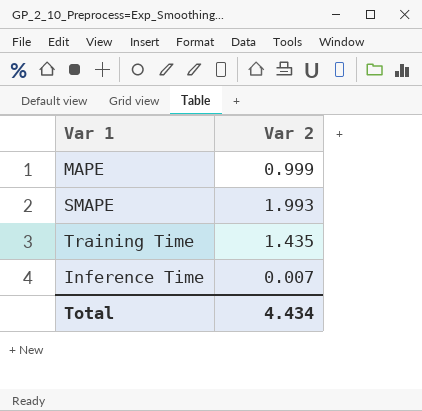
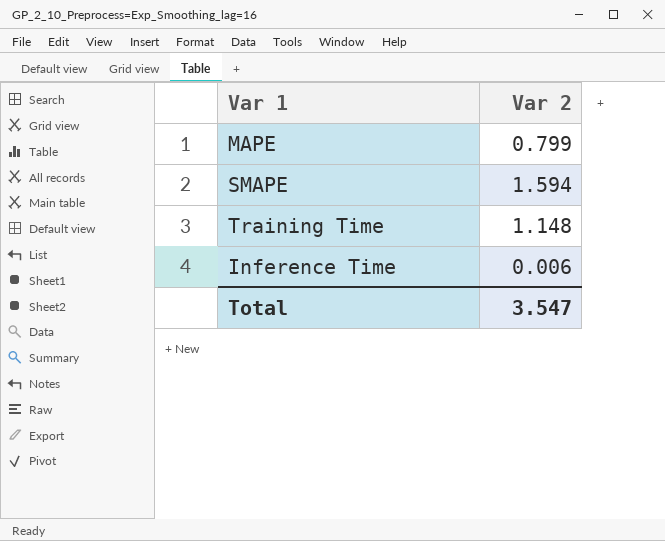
MAPE | Var 2: 0.999 -> 0.799
SMAPE | Var 2: 1.993 -> 1.594
Training Time | Var 2: 1.435 -> 1.148
Inference Time | Var 2: 0.007 -> 0.006
Total | Var 2: 4.434 -> 3.547

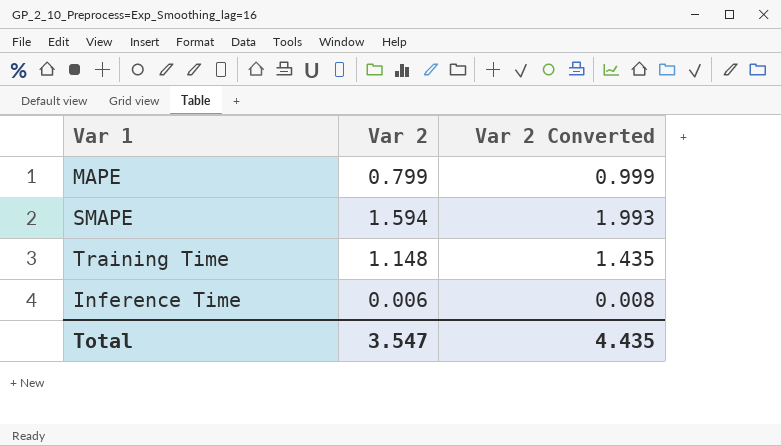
column Var 2 Converted | formula: none -> [Var 2] * 1.25

